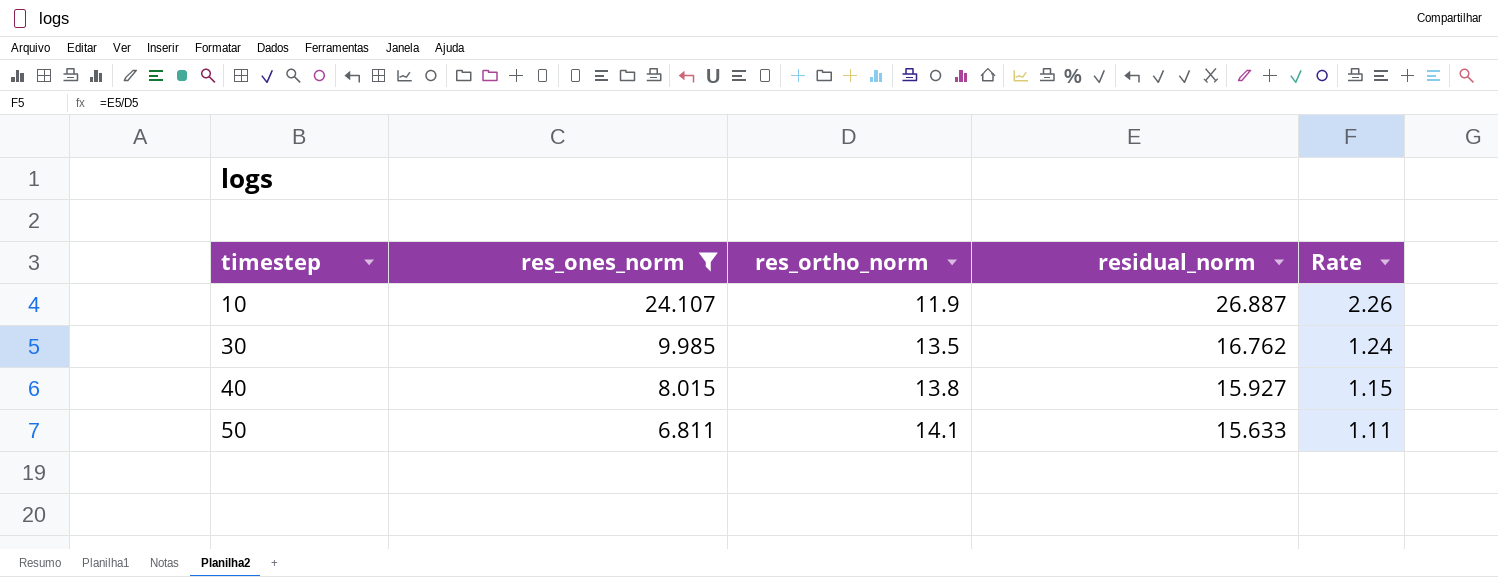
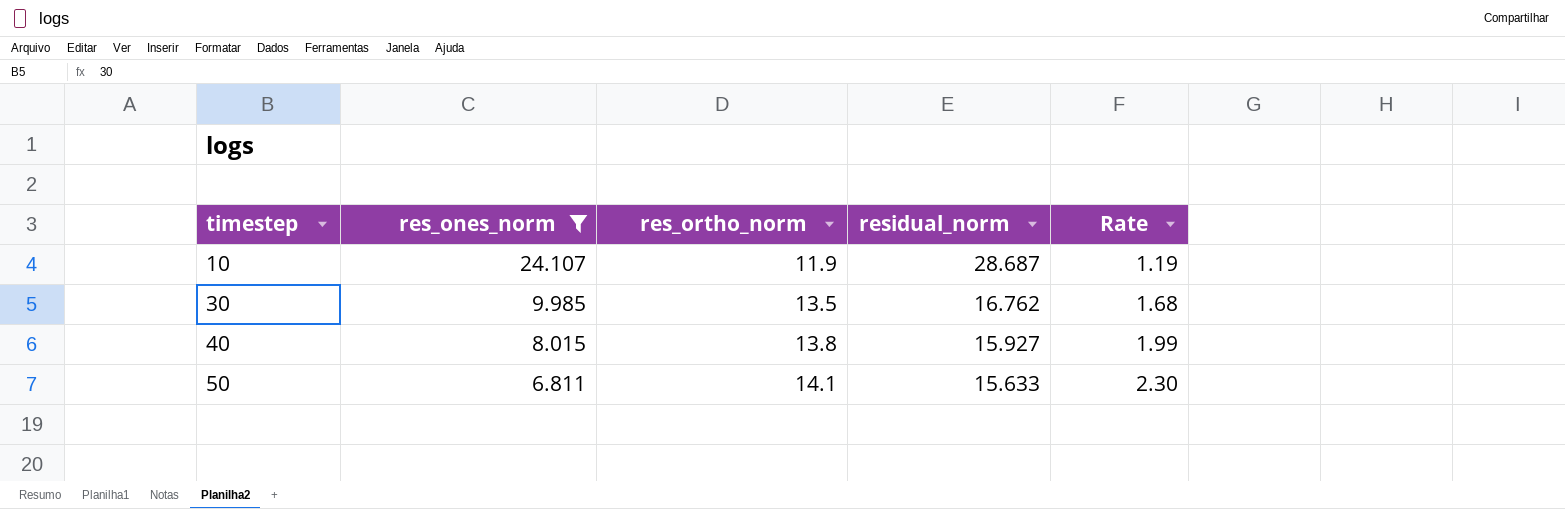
column Rate | formula: [residual_norm] / [res_ortho_norm] -> [residual_norm] / [res_ones_norm]
10 | residual_norm: 26.887 -> 28.687

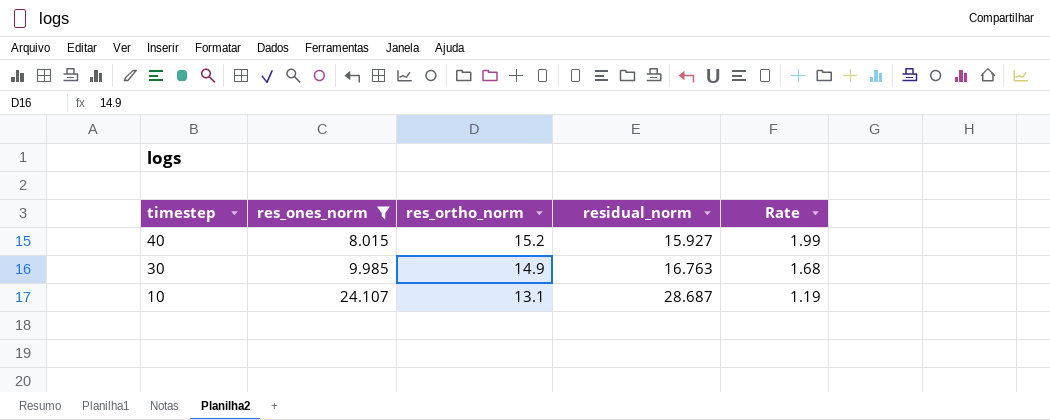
row order: timestep ascending -> timestep descending
row 50: 6.811 | 14.1 | 15.633 | 2.30 -> none
40 | res_ortho_norm: 13.8 -> 15.2
30 | res_ortho_norm: 13.5 -> 14.9
30 | residual_norm: 16.762 -> 16.763
10 | res_ortho_norm: 11.9 -> 13.1

